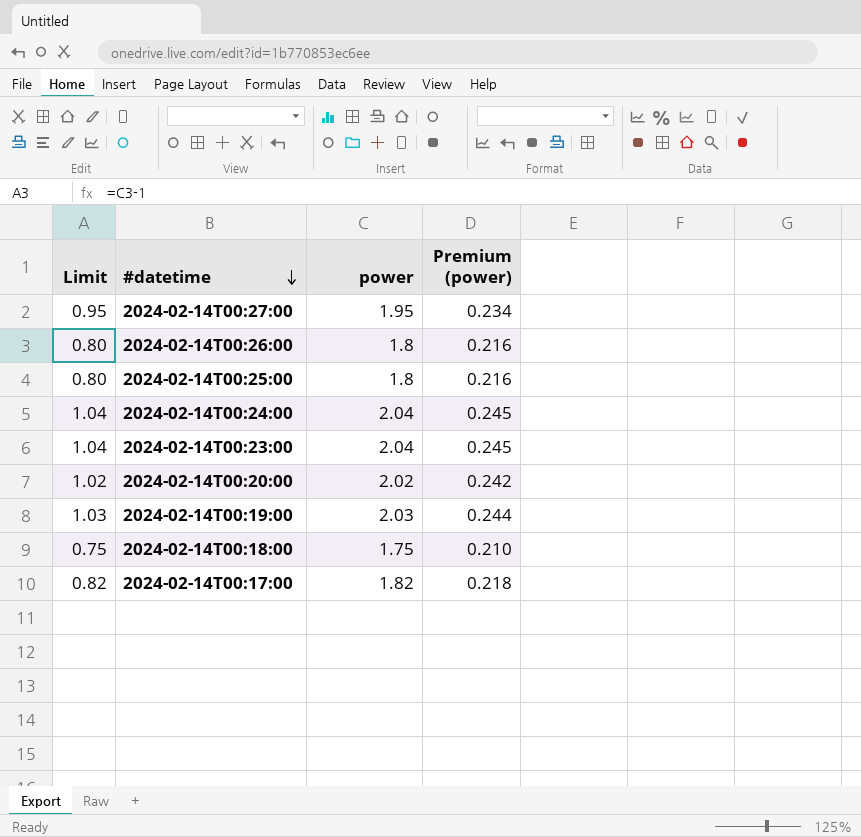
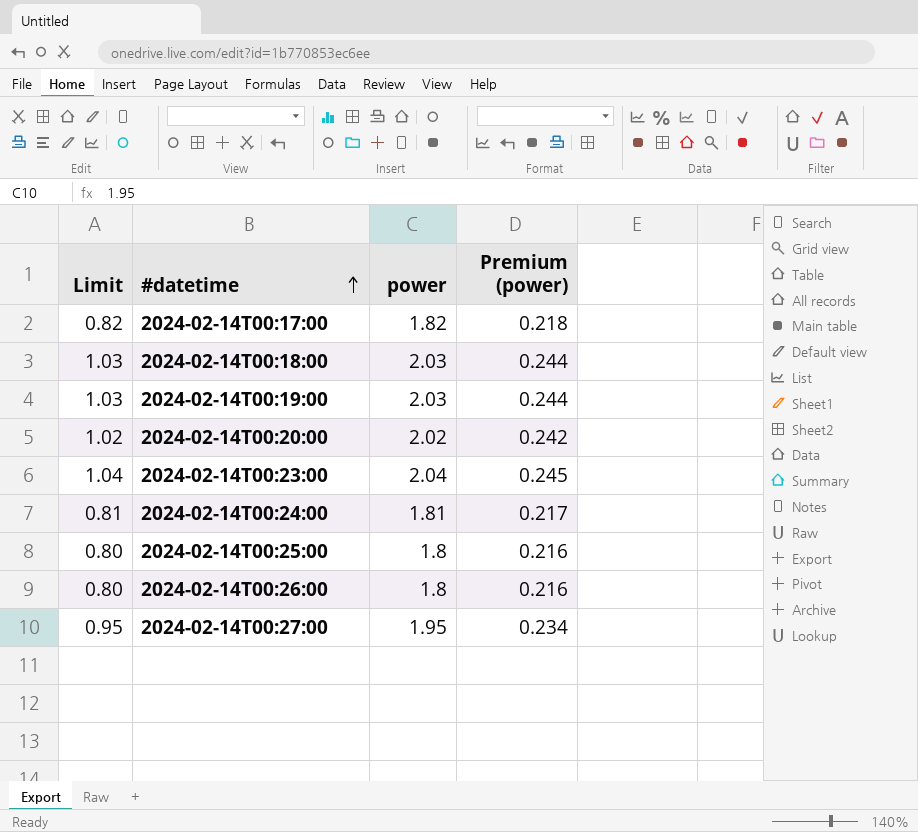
row order: #datetime descending -> #datetime ascending
2024-02-14T00:18:00 | Limit: 0.75 -> 1.03
2024-02-14T00:18:00 | power: 1.75 -> 2.03
2024-02-14T00:18:00 | Premium (power): 0.210 -> 0.244
2024-02-14T00:24:00 | Limit: 1.04 -> 0.81
2024-02-14T00:24:00 | power: 2.04 -> 1.81
2024-02-14T00:24:00 | Premium (power): 0.245 -> 0.217

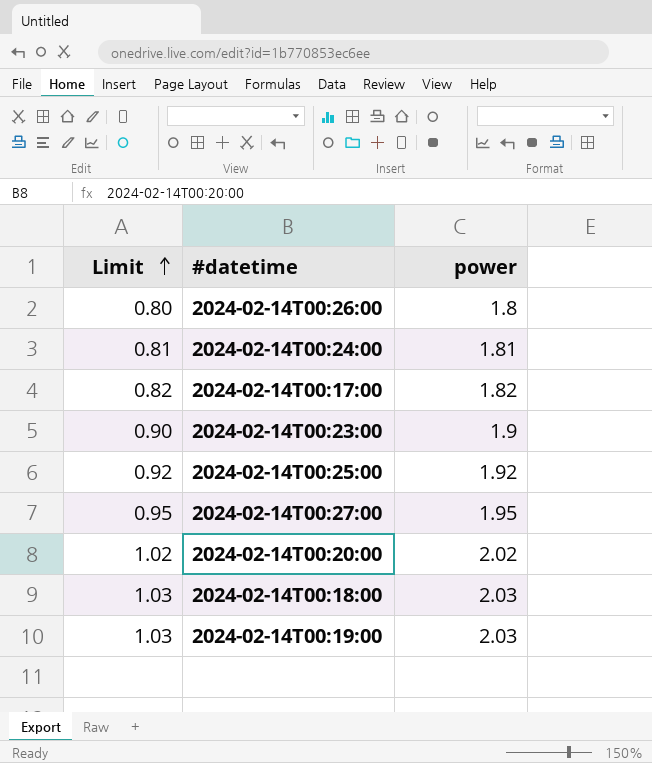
row order: #datetime ascending -> Limit ascending
column Premium (power) | formula: [power] * 0.12 -> none
2024-02-14T00:23:00 | Limit: 1.04 -> 0.90
2024-02-14T00:23:00 | power: 2.04 -> 1.9
2024-02-14T00:25:00 | Limit: 0.80 -> 0.92
2024-02-14T00:25:00 | power: 1.8 -> 1.92

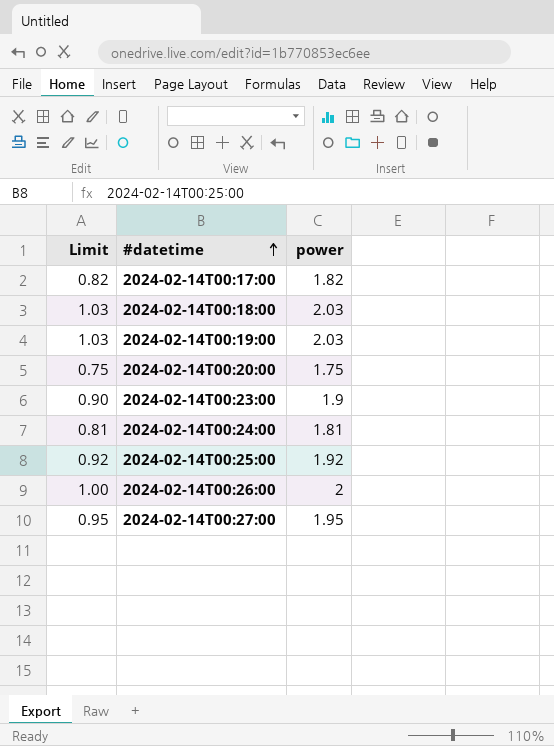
row order: Limit ascending -> #datetime ascending
2024-02-14T00:20:00 | Limit: 1.02 -> 0.75
2024-02-14T00:20:00 | power: 2.02 -> 1.75
2024-02-14T00:26:00 | Limit: 0.80 -> 1.00
2024-02-14T00:26:00 | power: 1.8 -> 2

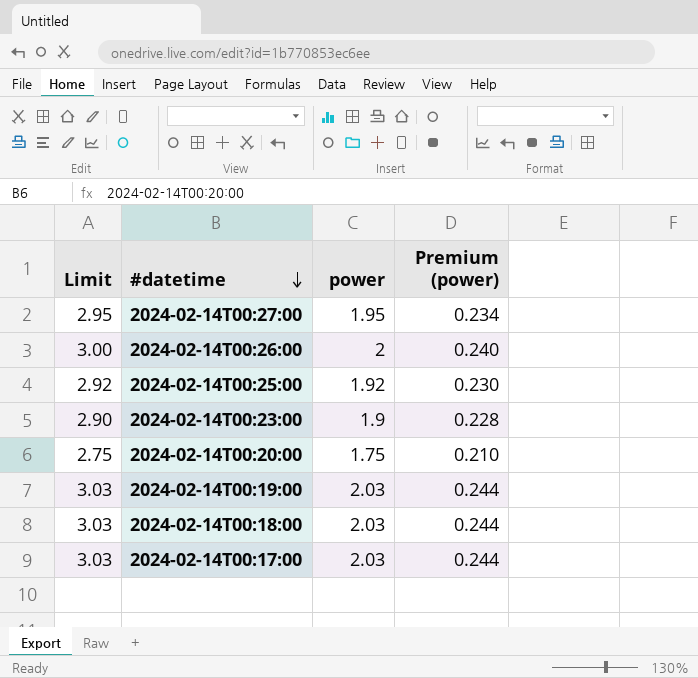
row order: #datetime ascending -> #datetime descending
column Limit | formula: [power] - 1 -> [power] + 1
column Premium (power) | formula: none -> [power] * 0.12
row 2024-02-14T00:24:00: 0.81 | 1.81 -> none
2024-02-14T00:17:00 | power: 1.82 -> 2.03

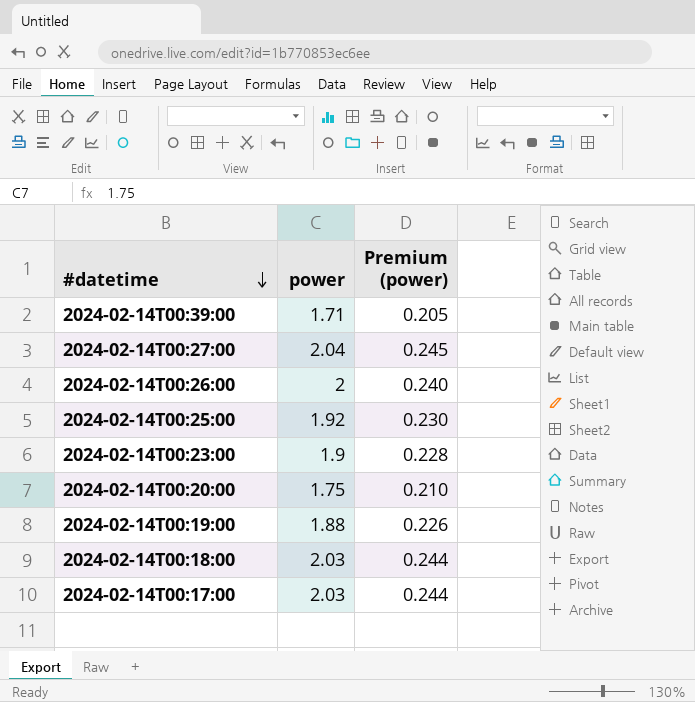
column Limit | formula: [power] + 1 -> none
row 2024-02-14T00:39:00: none -> 1.71 | 0.205
2024-02-14T00:27:00 | power: 1.95 -> 2.04
2024-02-14T00:27:00 | Premium (power): 0.234 -> 0.245
2024-02-14T00:19:00 | power: 2.03 -> 1.88
2024-02-14T00:19:00 | Premium (power): 0.244 -> 0.226

